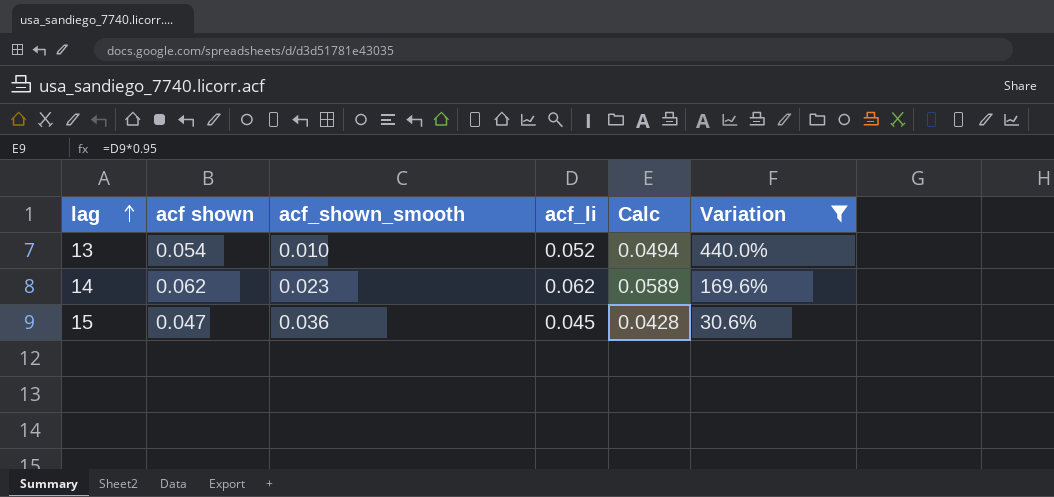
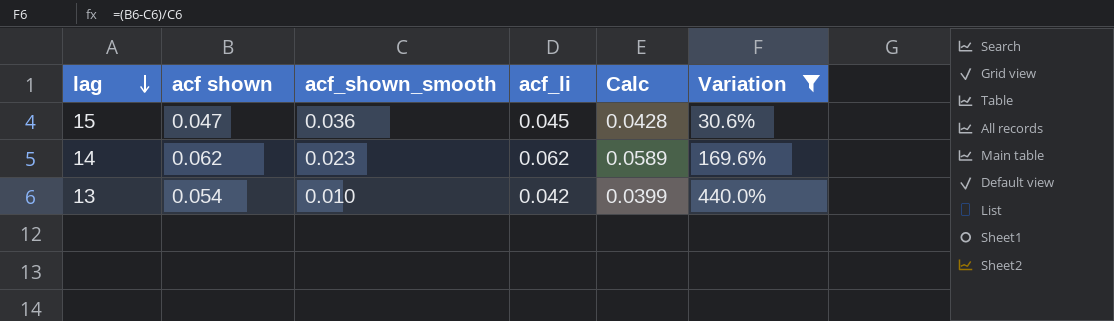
row order: lag ascending -> lag descending
13 | acf_li: 0.052 -> 0.042
13 | Calc: 0.0494 -> 0.0399

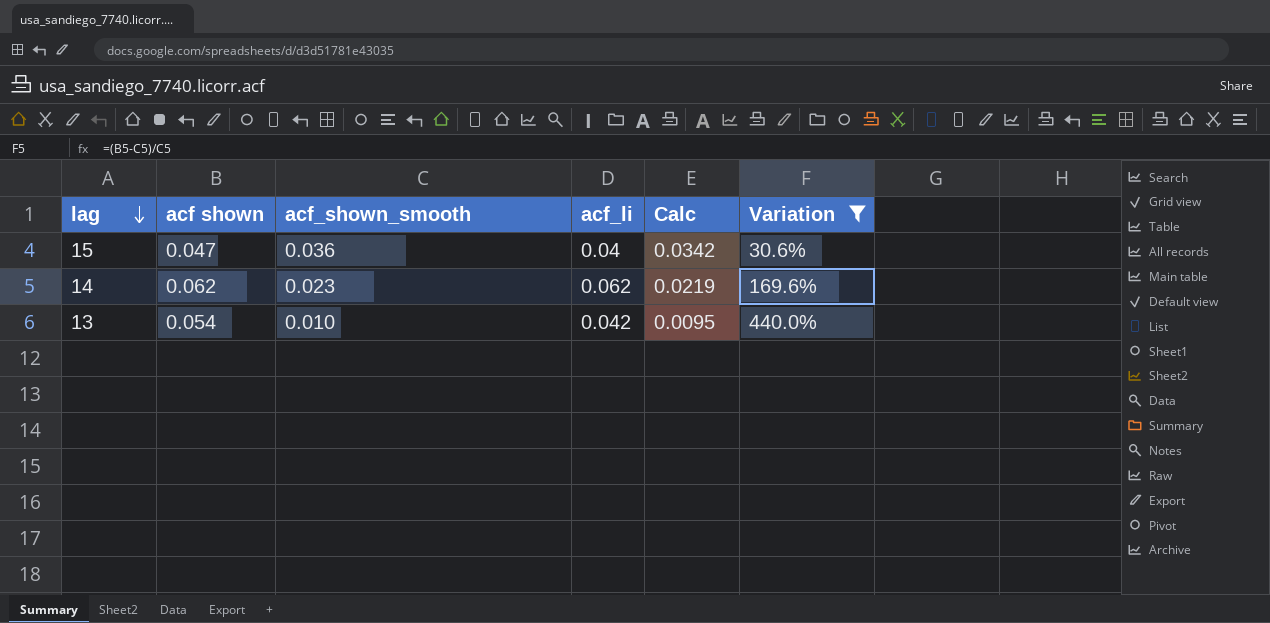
column Calc | formula: [acf_li] * 0.95 -> [acf_shown_smooth] * 0.95
15 | acf_li: 0.045 -> 0.04

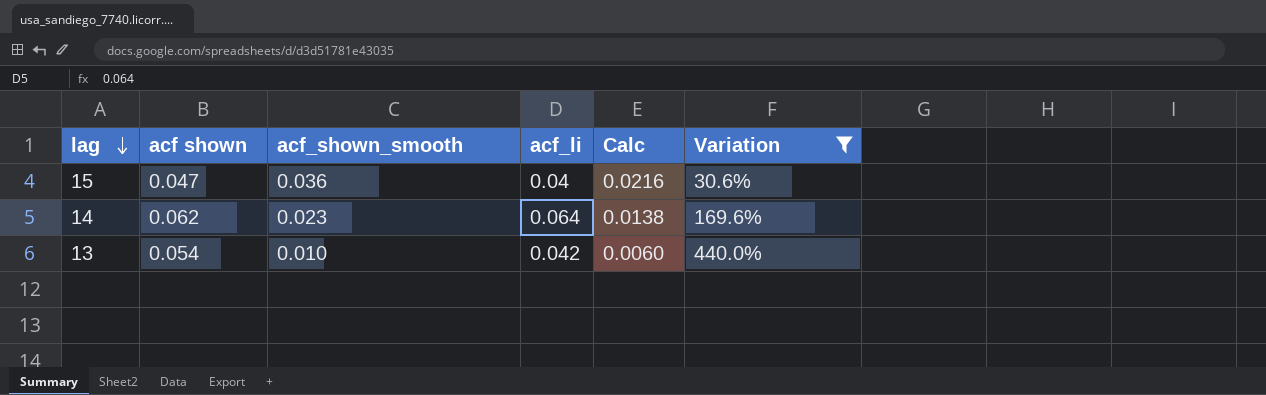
column Calc | formula: [acf_shown_smooth] * 0.95 -> [acf_shown_smooth] * 0.6
14 | acf_li: 0.062 -> 0.064

